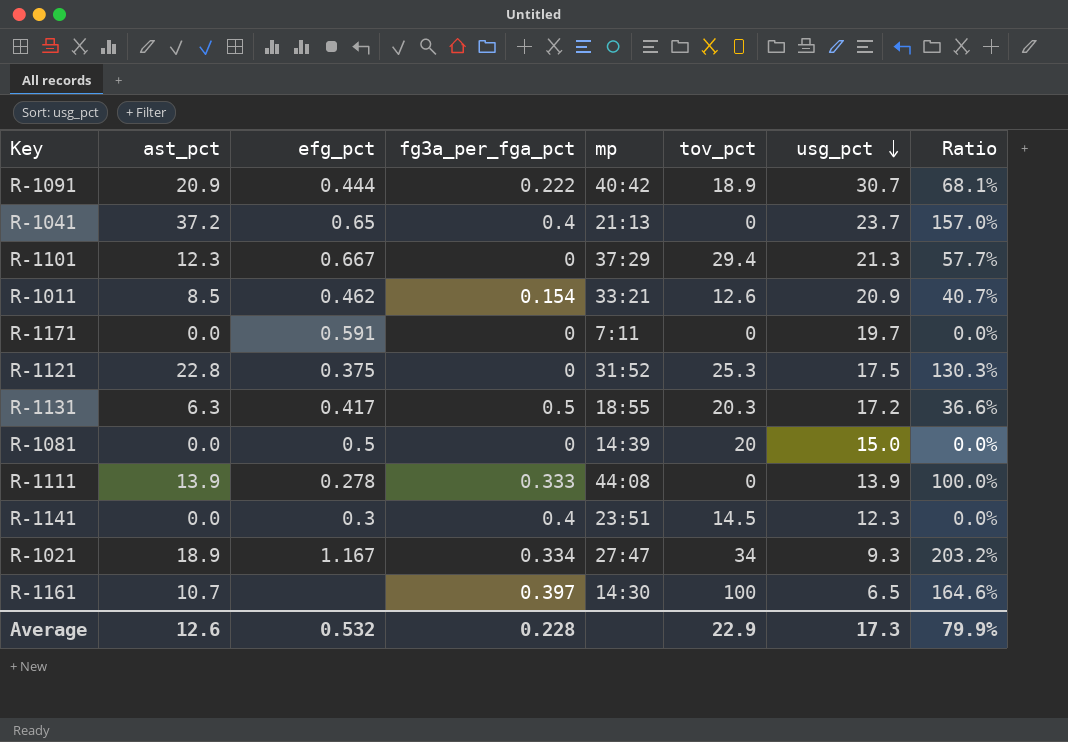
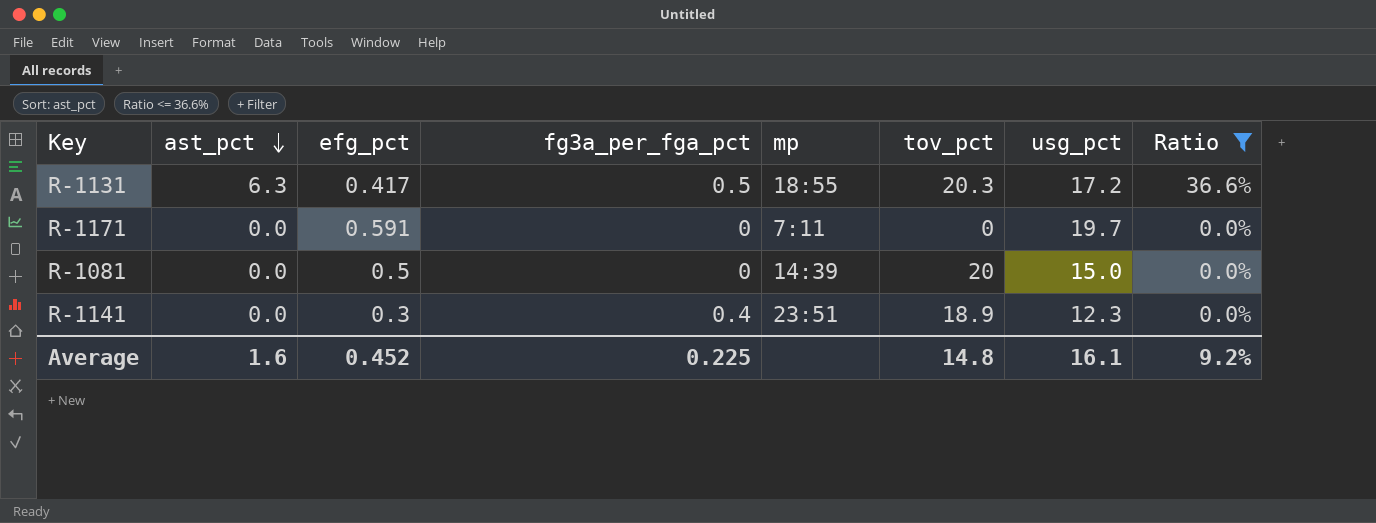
filter: none -> Ratio <= 36.6%
row order: usg_pct descending -> ast_pct descending
R-1141 | tov_pct: 14.5 -> 18.9
Average | ast_pct: 12.6 -> 1.6
Average | efg_pct: 0.532 -> 0.452
Average | fg3a_per_fga_pct: 0.228 -> 0.225
Average | tov_pct: 22.9 -> 14.8
Average | usg_pct: 17.3 -> 16.1
Average | Ratio: 79.9% -> 9.2%

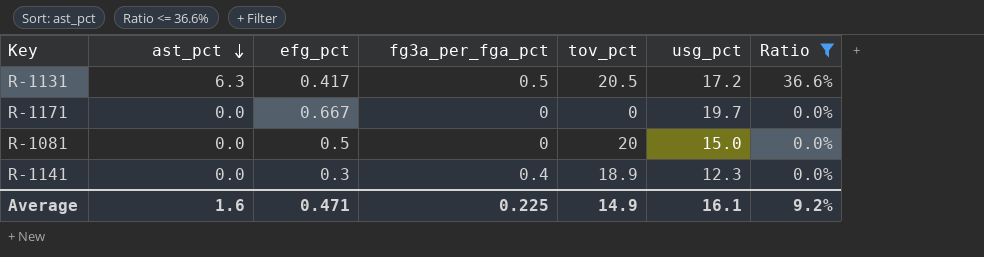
column mp | position: 5 -> none
R-1131 | tov_pct: 20.3 -> 20.5
R-1171 | efg_pct: 0.591 -> 0.667
Average | efg_pct: 0.452 -> 0.471
Average | tov_pct: 14.8 -> 14.9

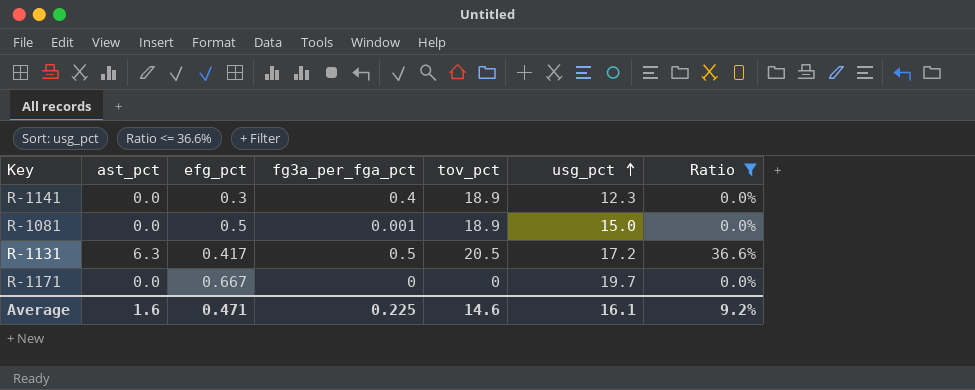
row order: ast_pct descending -> usg_pct ascending
R-1081 | fg3a_per_fga_pct: 0 -> 0.001
R-1081 | tov_pct: 20 -> 18.9
Average | tov_pct: 14.9 -> 14.6

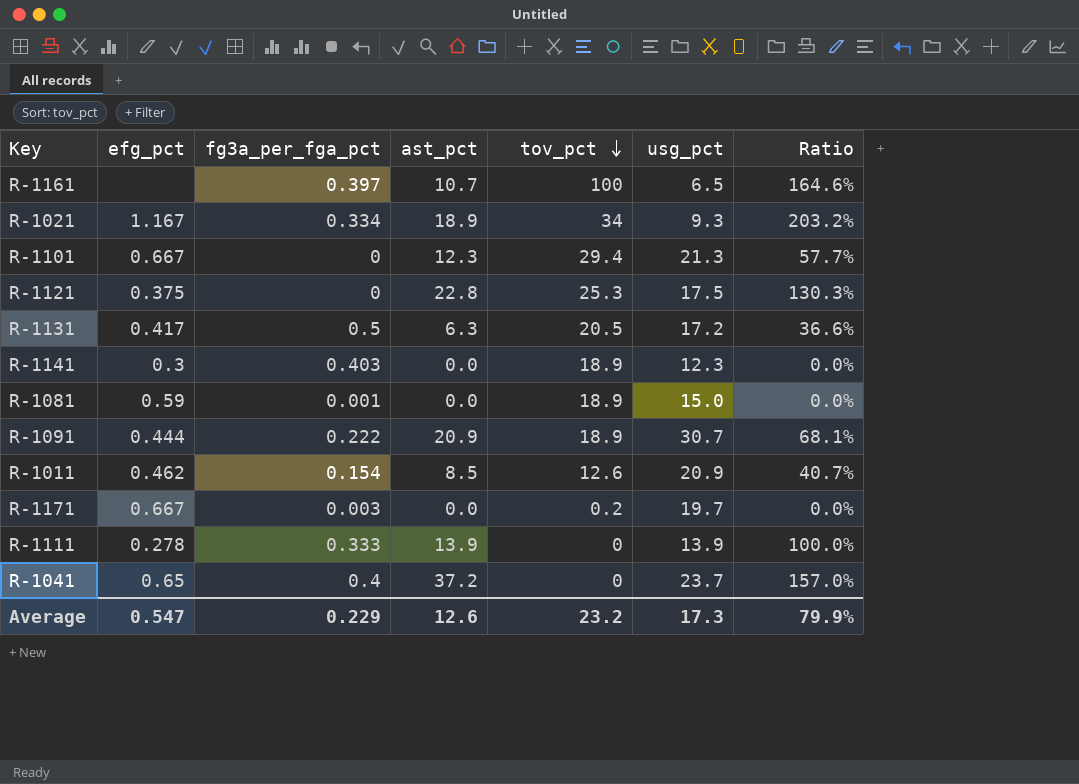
filter: Ratio <= 36.6% -> none
row order: usg_pct ascending -> tov_pct descending
column ast_pct | position: 2 -> 4
R-1141 | fg3a_per_fga_pct: 0.4 -> 0.403
R-1081 | efg_pct: 0.5 -> 0.59
R-1171 | fg3a_per_fga_pct: 0 -> 0.003
R-1171 | tov_pct: 0 -> 0.2
Average | efg_pct: 0.471 -> 0.547
Average | fg3a_per_fga_pct: 0.225 -> 0.229
Average | ast_pct: 1.6 -> 12.6
Average | tov_pct: 14.6 -> 23.2
Average | usg_pct: 16.1 -> 17.3
Average | Ratio: 9.2% -> 79.9%

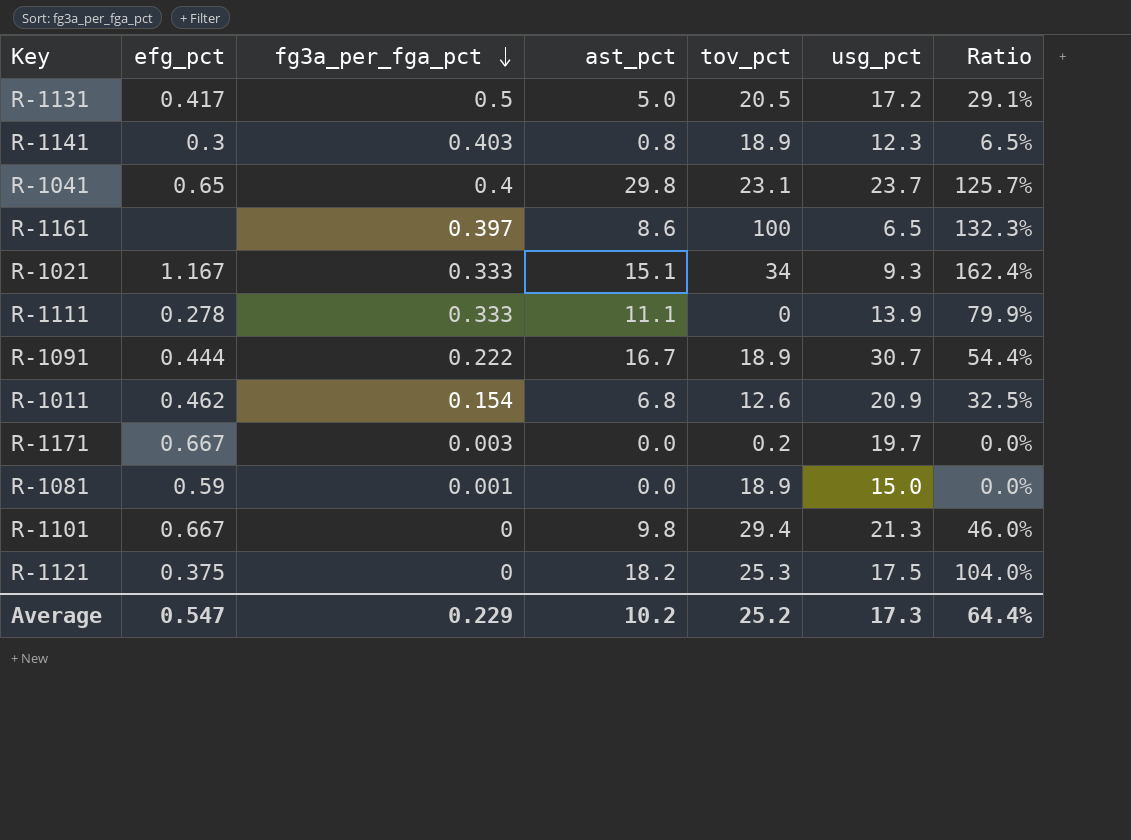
row order: tov_pct descending -> fg3a_per_fga_pct descending
R-1131 | ast_pct: 6.3 -> 5.0
R-1131 | Ratio: 36.6% -> 29.1%
R-1141 | ast_pct: 0.0 -> 0.8
R-1141 | Ratio: 0.0% -> 6.5%
R-1041 | ast_pct: 37.2 -> 29.8
R-1041 | tov_pct: 0 -> 23.1
R-1041 | Ratio: 157.0% -> 125.7%
R-1161 | ast_pct: 10.7 -> 8.6
R-1161 | Ratio: 164.6% -> 132.3%
R-1021 | fg3a_per_fga_pct: 0.334 -> 0.333
R-1021 | ast_pct: 18.9 -> 15.1
R-1021 | Ratio: 203.2% -> 162.4%
R-1111 | ast_pct: 13.9 -> 11.1
R-1111 | Ratio: 100.0% -> 79.9%
R-1091 | ast_pct: 20.9 -> 16.7
R-1091 | Ratio: 68.1% -> 54.4%
R-1011 | ast_pct: 8.5 -> 6.8
R-1011 | Ratio: 40.7% -> 32.5%
R-1101 | ast_pct: 12.3 -> 9.8
R-1101 | Ratio: 57.7% -> 46.0%
R-1121 | ast_pct: 22.8 -> 18.2
R-1121 | Ratio: 130.3% -> 104.0%
Average | ast_pct: 12.6 -> 10.2
Average | tov_pct: 23.2 -> 25.2
Average | Ratio: 79.9% -> 64.4%

